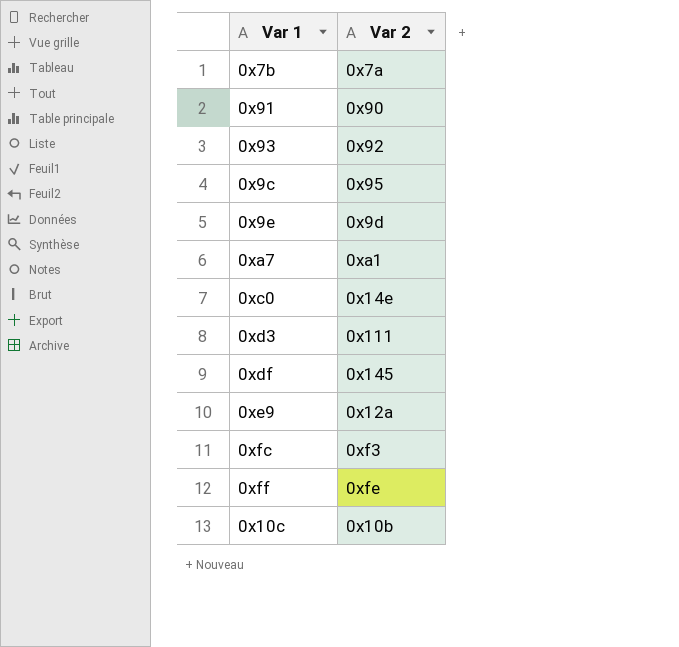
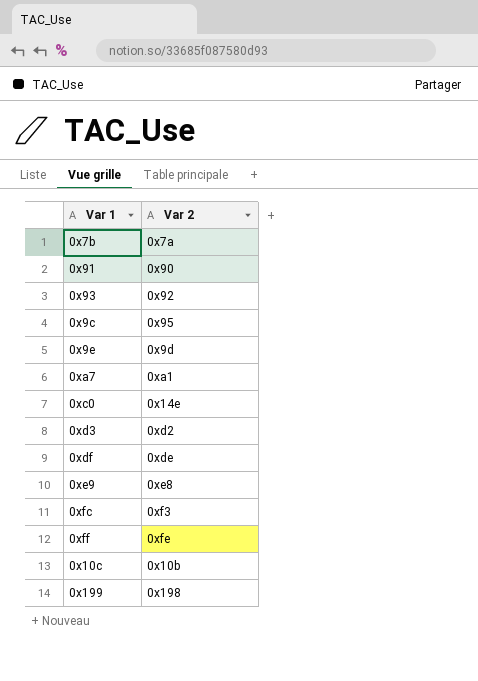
0xd3 | Var 2: 0x111 -> 0xd2
0xdf | Var 2: 0x145 -> 0xde
0xe9 | Var 2: 0x12a -> 0xe8
row 0x199: none -> 0x198

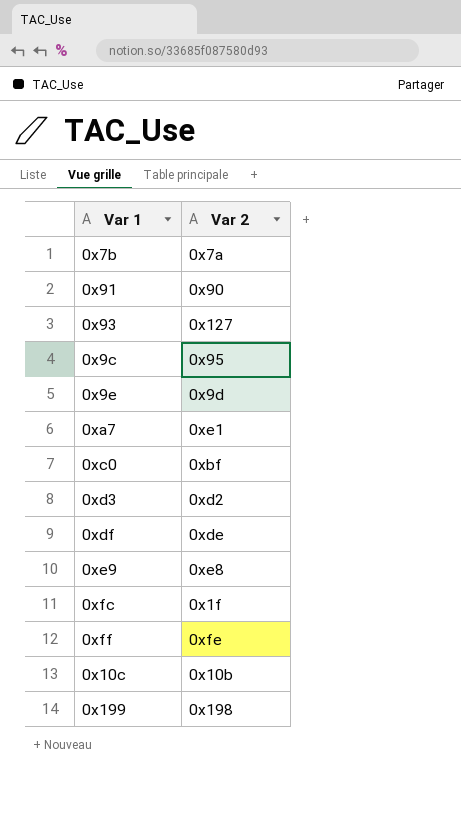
0x93 | Var 2: 0x92 -> 0x127
0xa7 | Var 2: 0xa1 -> 0xe1
0xc0 | Var 2: 0x14e -> 0xbf
0xfc | Var 2: 0xf3 -> 0x1f

